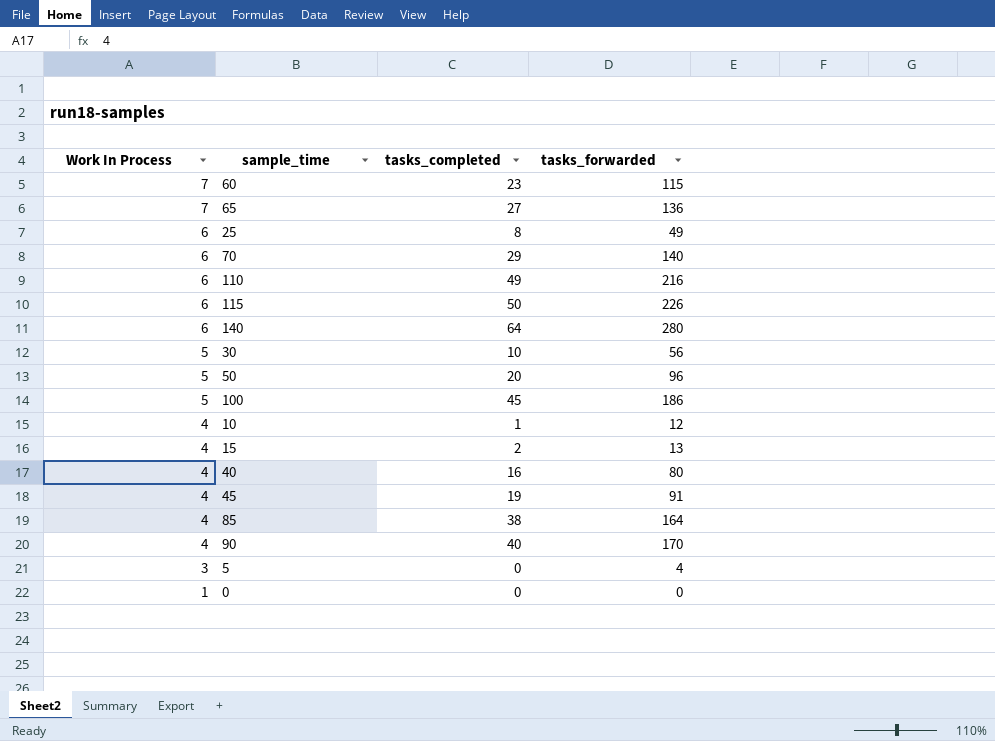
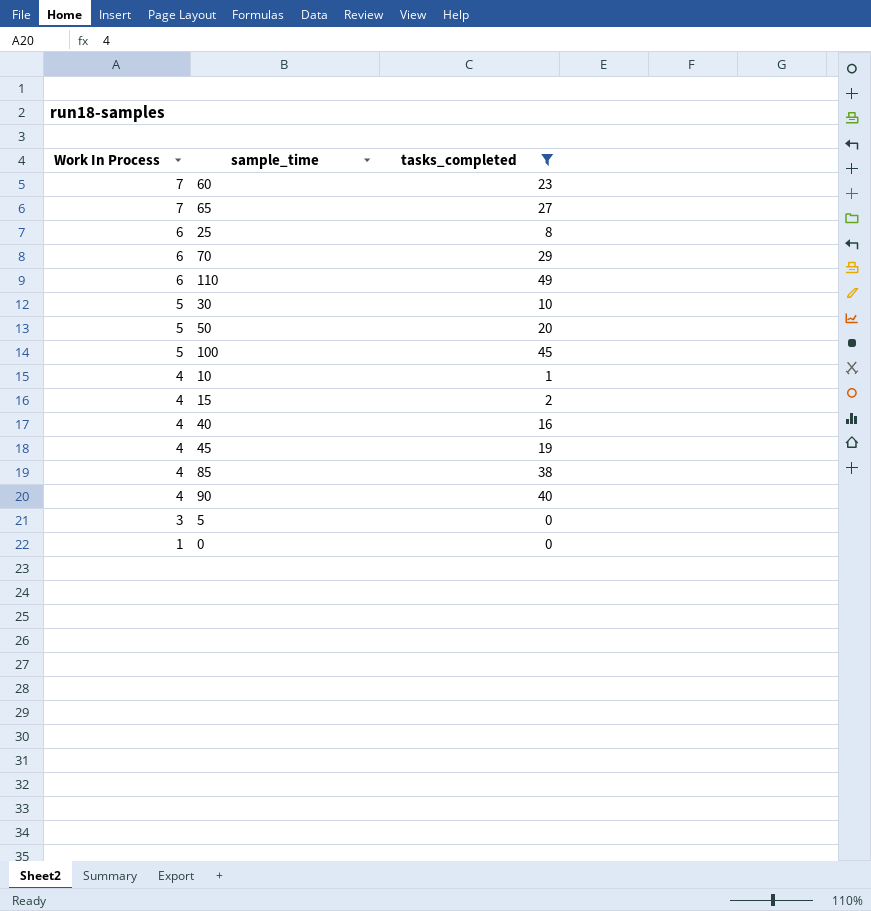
filter: none -> tasks_completed <= 49
column tasks_forwarded | position: 4 -> none

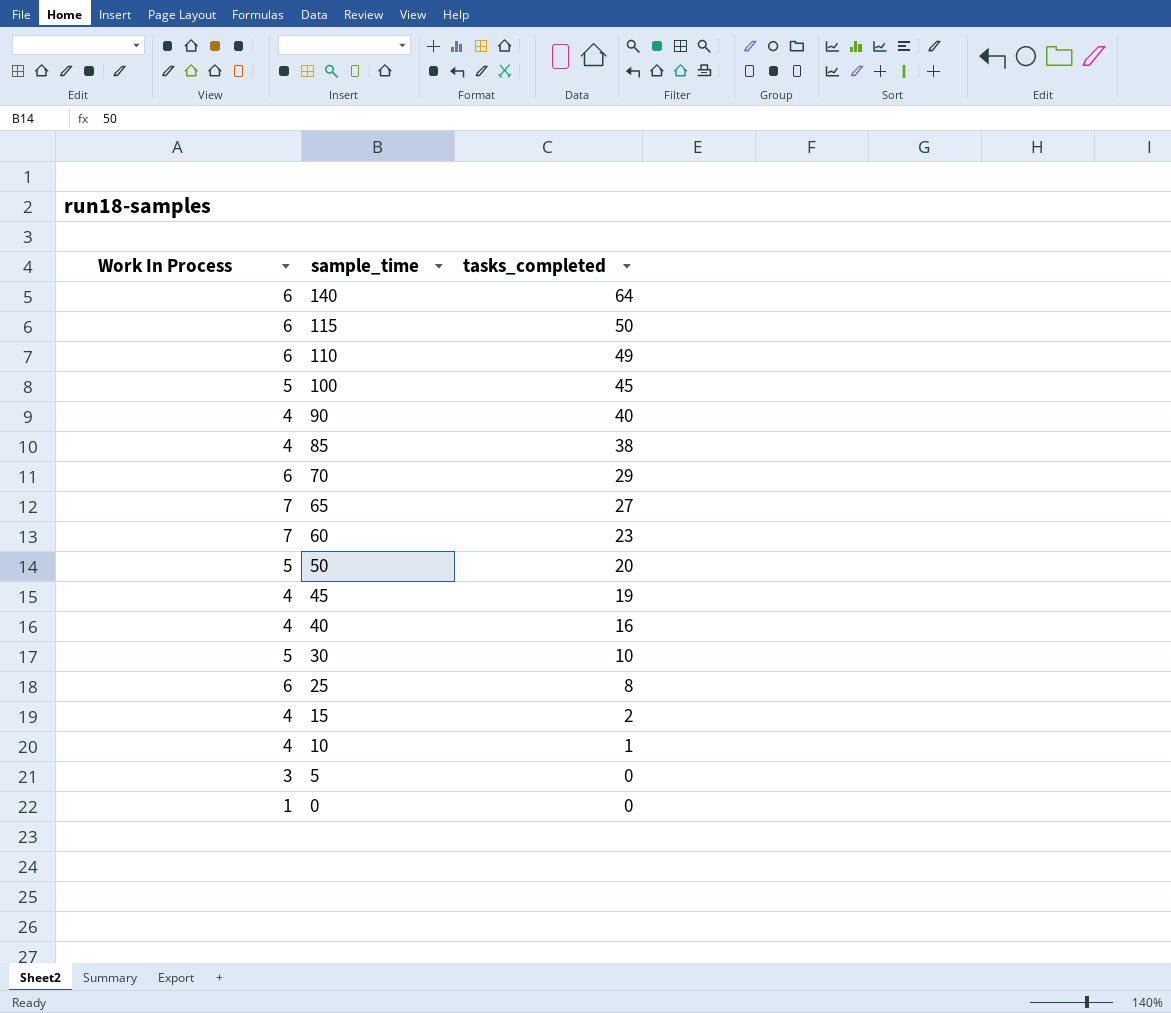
filter: tasks_completed <= 49 -> none
row order: Work In Process descending -> sample_time descending

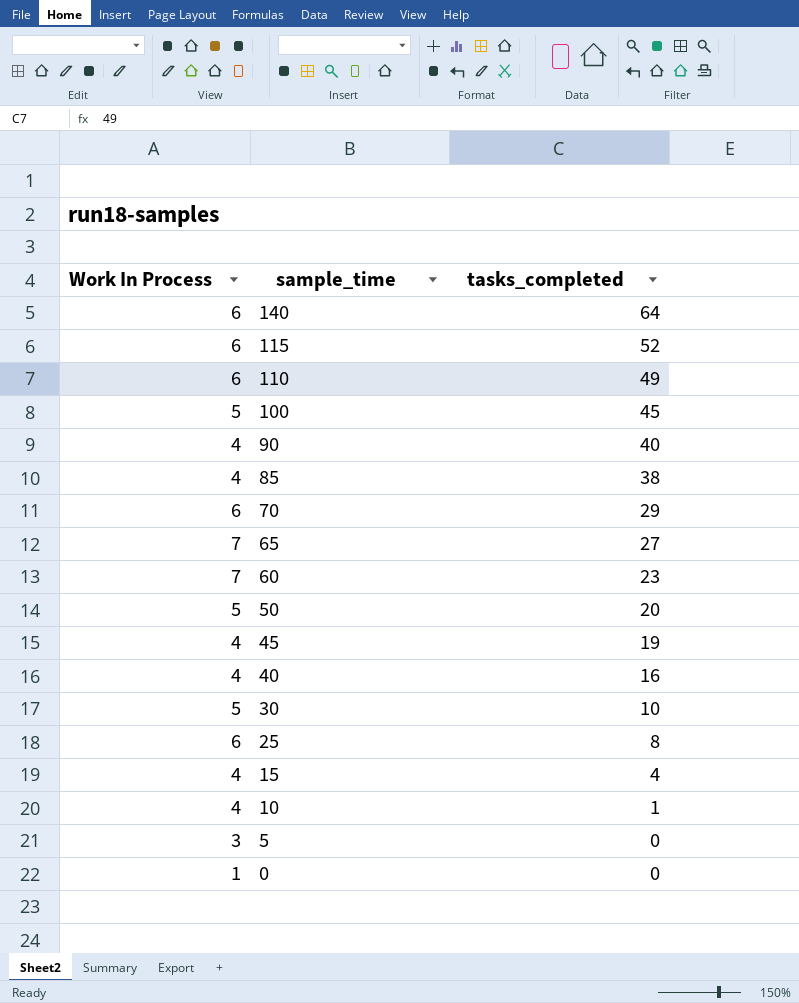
115 | tasks_completed: 50 -> 52
15 | tasks_completed: 2 -> 4

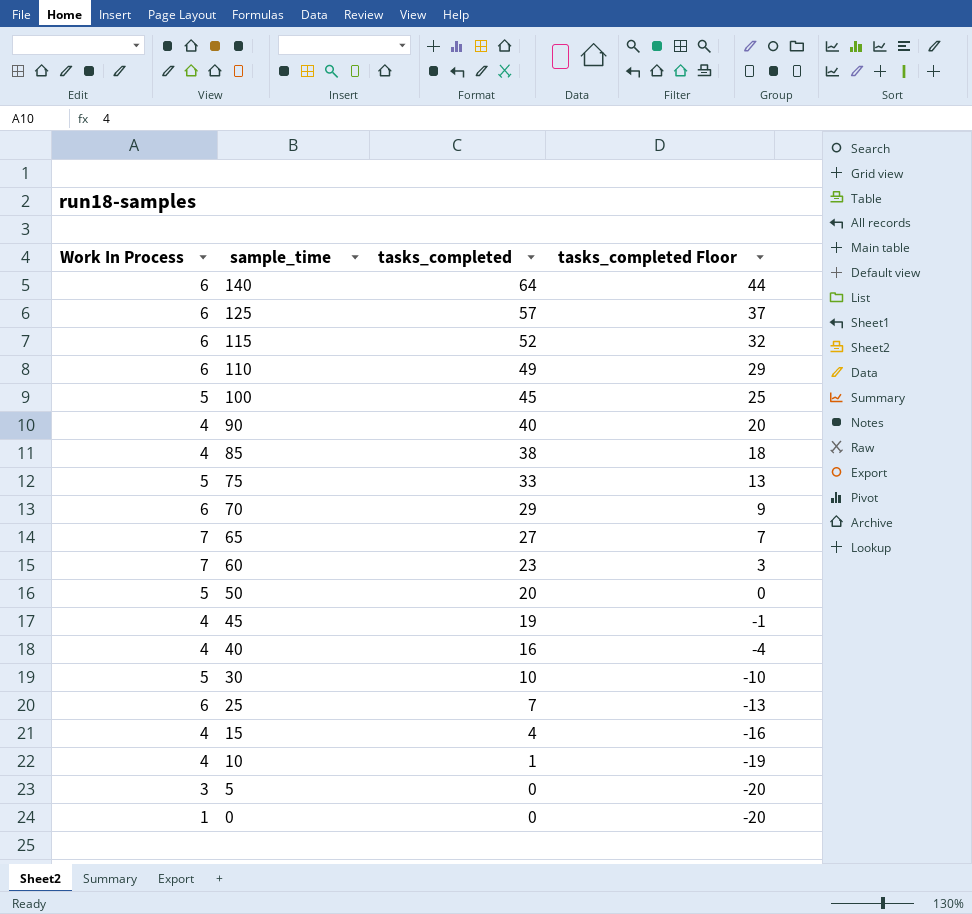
column tasks_completed Floor | formula: none -> [tasks_completed] - 20
row 125: none -> 6 | 57 | 37
row 75: none -> 5 | 33 | 13
25 | tasks_completed: 8 -> 7

